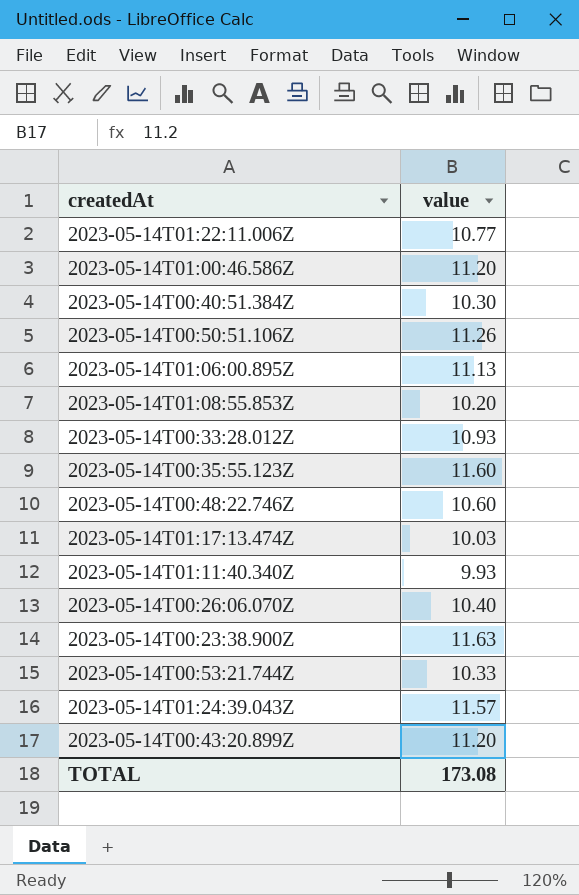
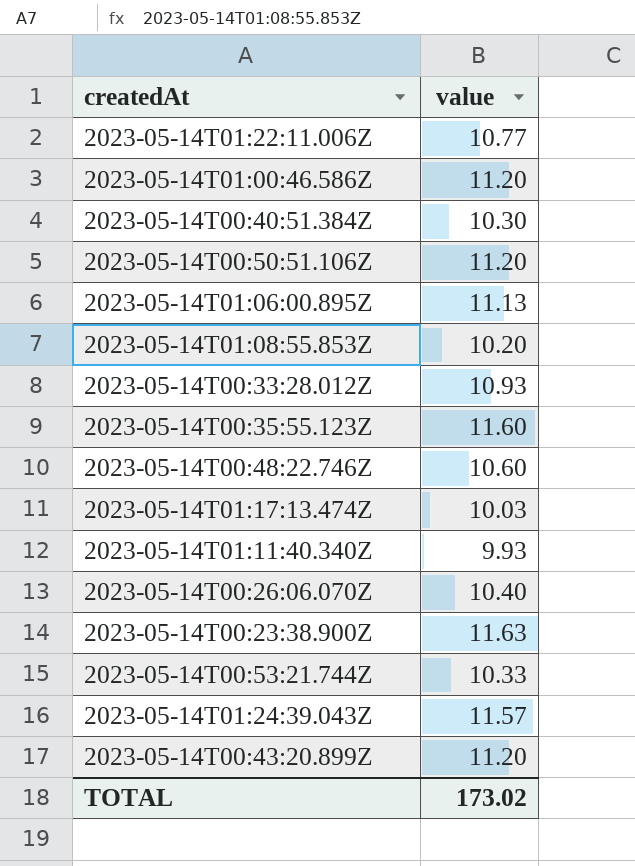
2023-05-14T00:50:51.106Z | value: 11.26 -> 11.20
TOTAL | value: 173.08 -> 173.02

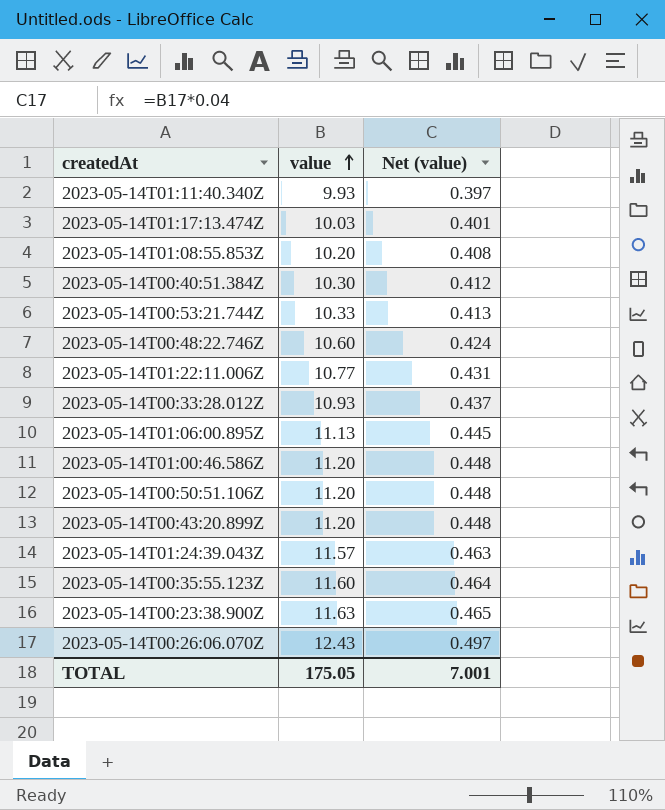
row order: none -> value ascending
column Net (value) | formula: none -> [value] * 0.04
2023-05-14T00:26:06.070Z | value: 10.40 -> 12.43
TOTAL | value: 173.02 -> 175.05

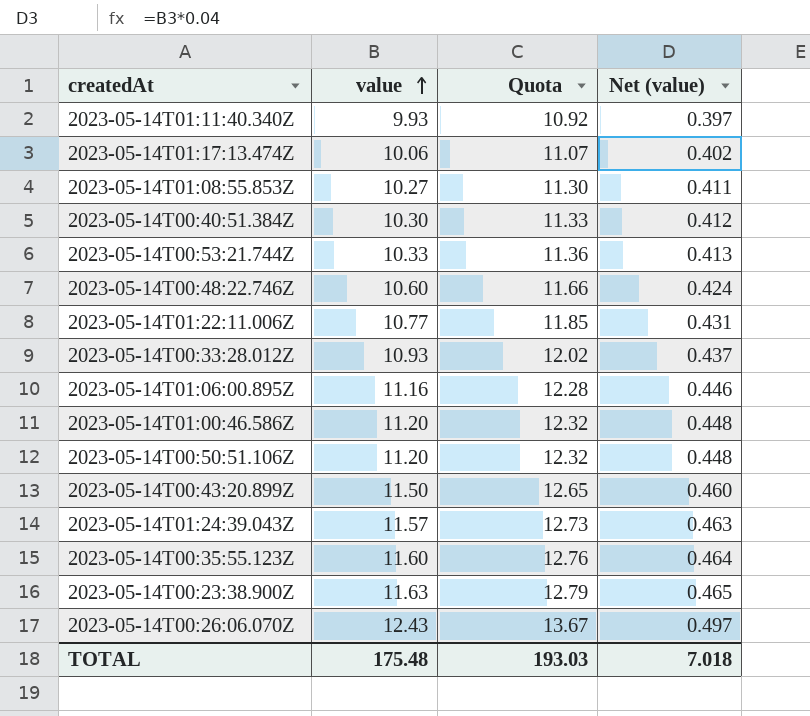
column Quota | formula: none -> [value] * 1.1
2023-05-14T01:17:13.474Z | value: 10.03 -> 10.06
2023-05-14T01:17:13.474Z | Net (value): 0.401 -> 0.402
2023-05-14T01:08:55.853Z | value: 10.20 -> 10.27
2023-05-14T01:08:55.853Z | Net (value): 0.408 -> 0.411
2023-05-14T01:06:00.895Z | value: 11.13 -> 11.16
2023-05-14T01:06:00.895Z | Net (value): 0.445 -> 0.446
2023-05-14T00:43:20.899Z | value: 11.20 -> 11.50
2023-05-14T00:43:20.899Z | Net (value): 0.448 -> 0.460
TOTAL | value: 175.05 -> 175.48
TOTAL | Net (value): 7.001 -> 7.018

